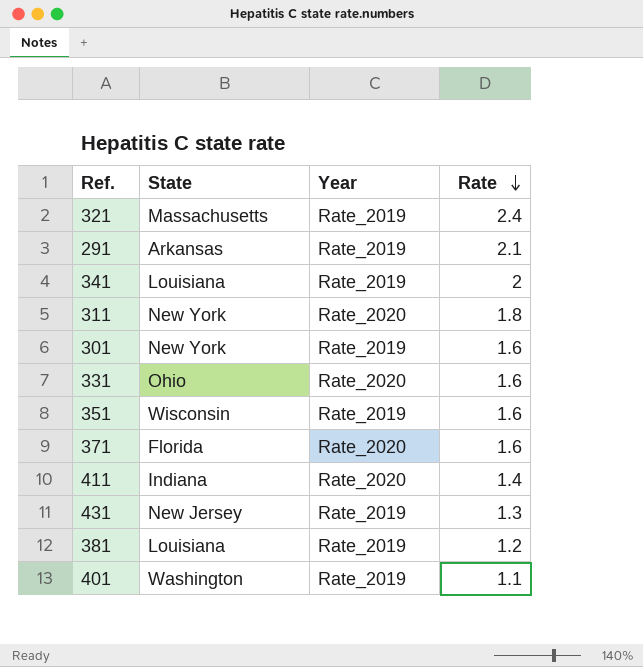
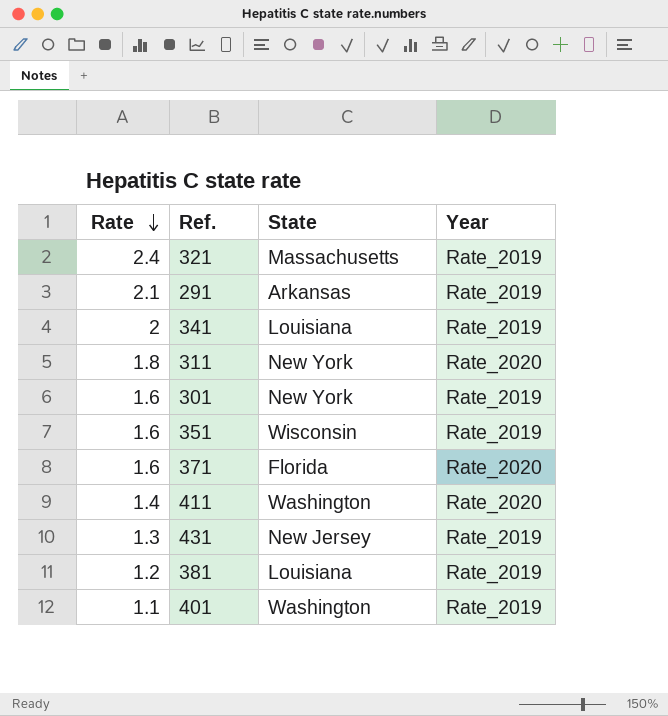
column Rate | position: 4 -> 1
row 331: Ohio | Rate_2020 | 1.6 -> none
411 | State: Indiana -> Washington

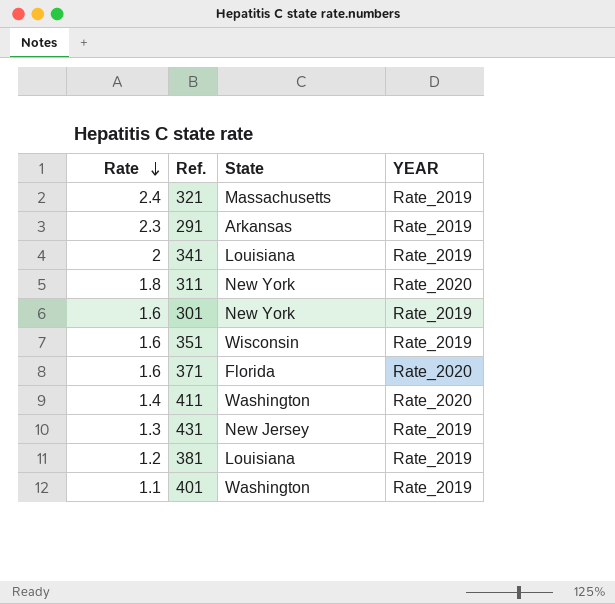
column name: Year -> YEAR
291 | Rate: 2.1 -> 2.3

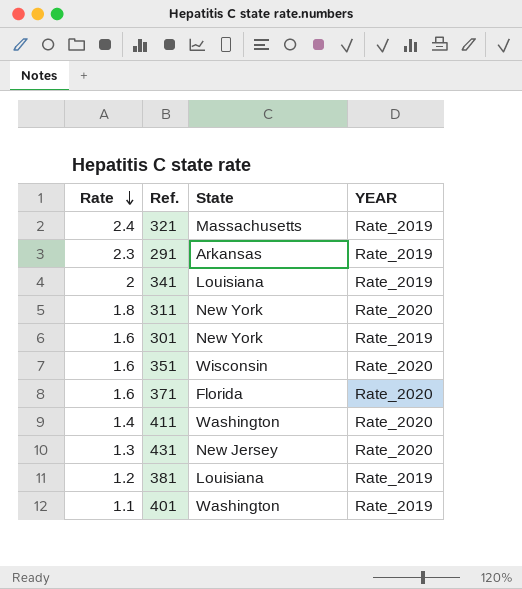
351 | YEAR: Rate_2019 -> Rate_2020
431 | YEAR: Rate_2019 -> Rate_2020

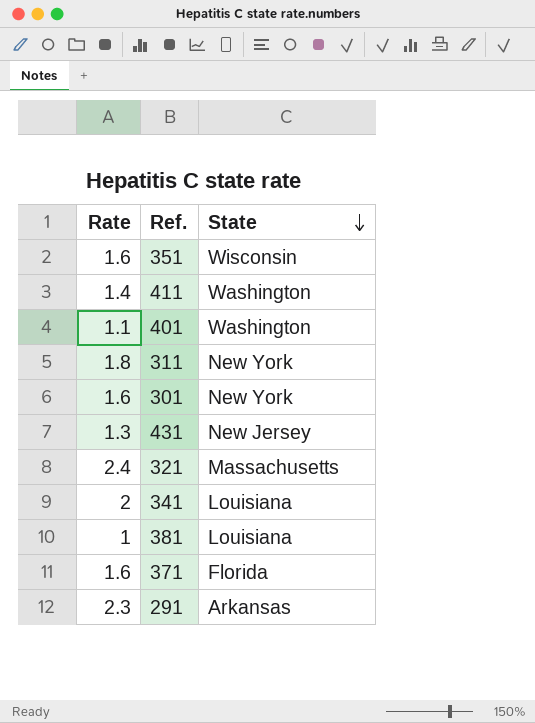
row order: Rate descending -> State descending
column YEAR | position: 4 -> none
381 | Rate: 1.2 -> 1

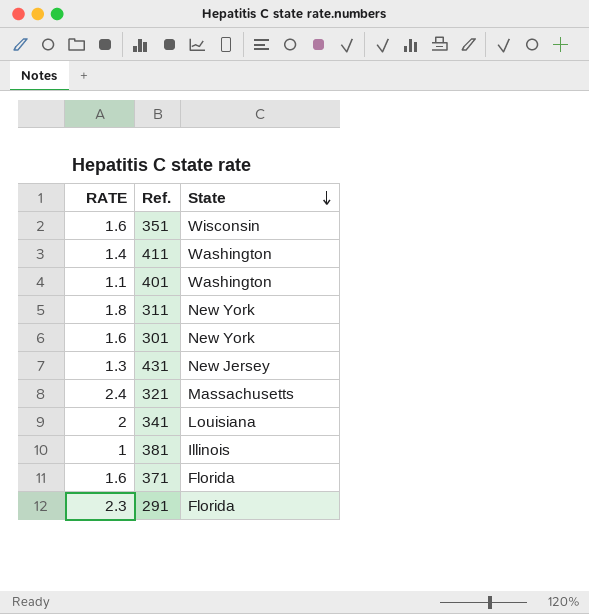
column name: Rate -> RATE
381 | State: Louisiana -> Illinois
291 | State: Arkansas -> Florida

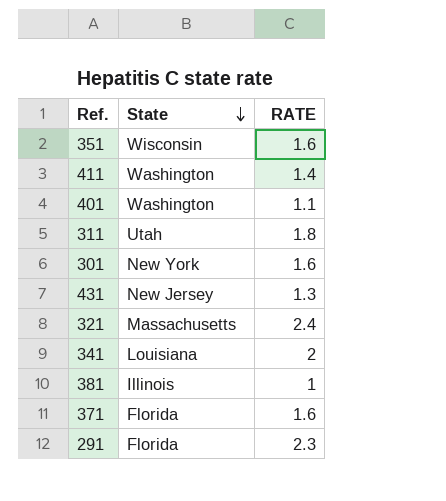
column RATE | position: 1 -> 3
311 | State: New York -> Utah

